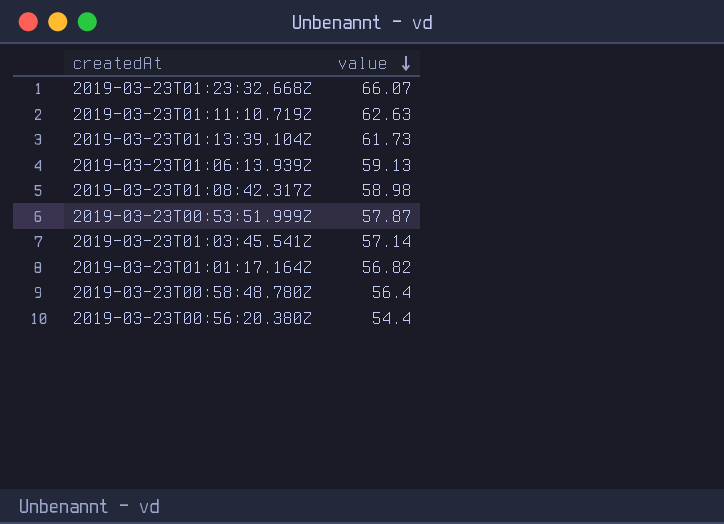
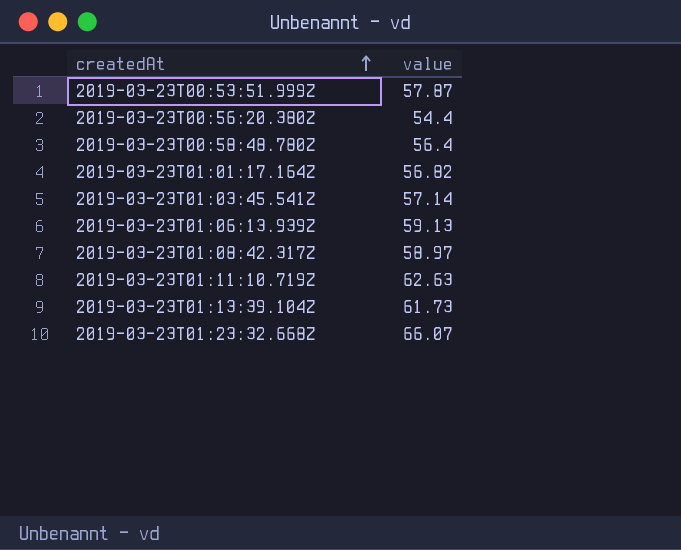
row order: value descending -> createdAt ascending
2019-03-23T01:08:42.317Z | value: 58.98 -> 58.97

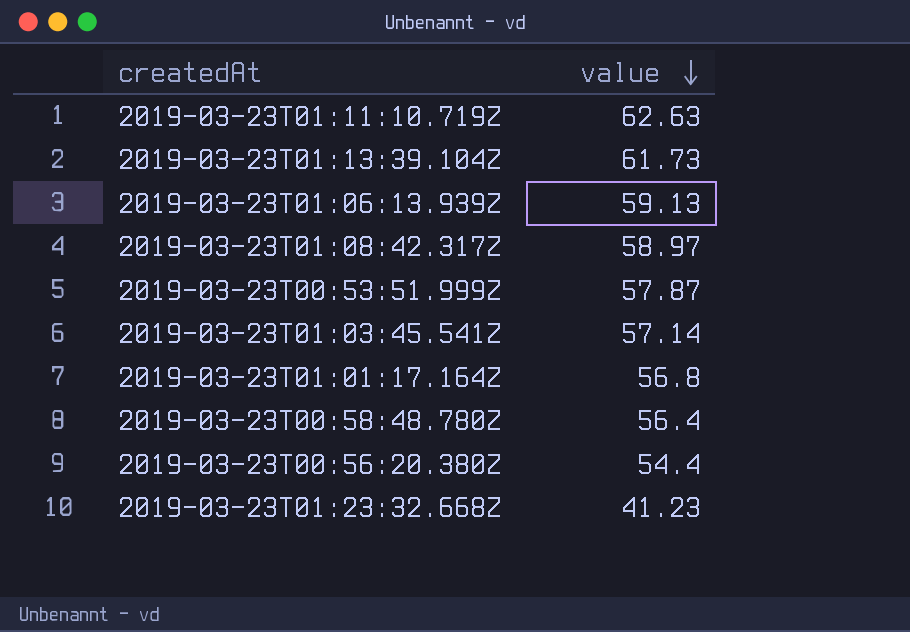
row order: createdAt ascending -> value descending
2019-03-23T01:01:17.164Z | value: 56.82 -> 56.8
2019-03-23T01:23:32.668Z | value: 66.07 -> 41.23

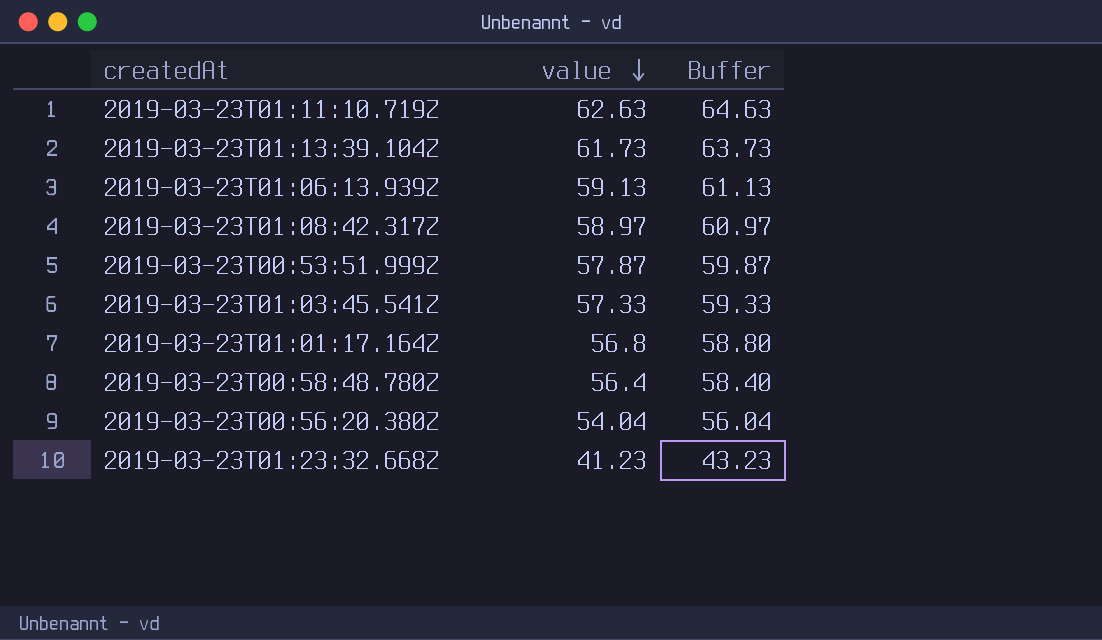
column Buffer | formula: none -> [value] + 2
2019-03-23T01:03:45.541Z | value: 57.14 -> 57.33
2019-03-23T00:56:20.380Z | value: 54.4 -> 54.04

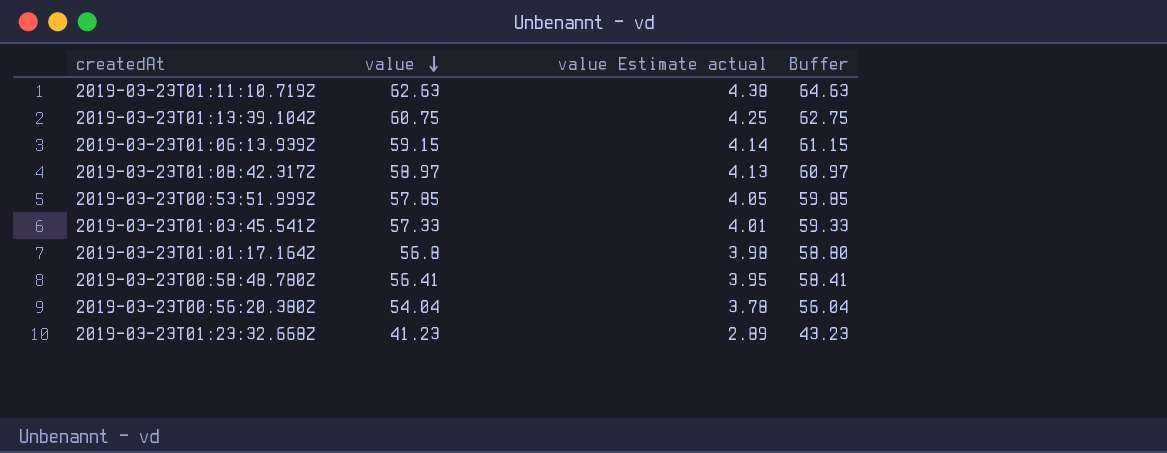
column value Estimate actual | formula: none -> [value] * 0.07
2019-03-23T01:13:39.104Z | value: 61.73 -> 60.75
2019-03-23T01:13:39.104Z | Buffer: 63.73 -> 62.75
2019-03-23T01:06:13.939Z | value: 59.13 -> 59.15
2019-03-23T01:06:13.939Z | Buffer: 61.13 -> 61.15
2019-03-23T00:53:51.999Z | value: 57.87 -> 57.85
2019-03-23T00:53:51.999Z | Buffer: 59.87 -> 59.85
2019-03-23T00:58:48.780Z | value: 56.4 -> 56.41
2019-03-23T00:58:48.780Z | Buffer: 58.40 -> 58.41

